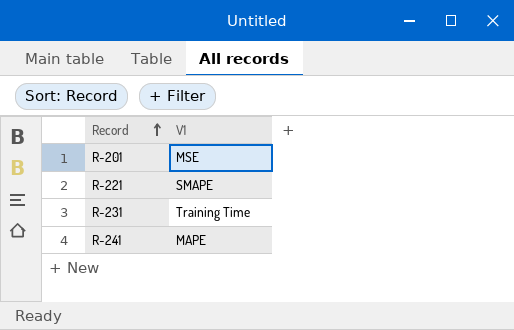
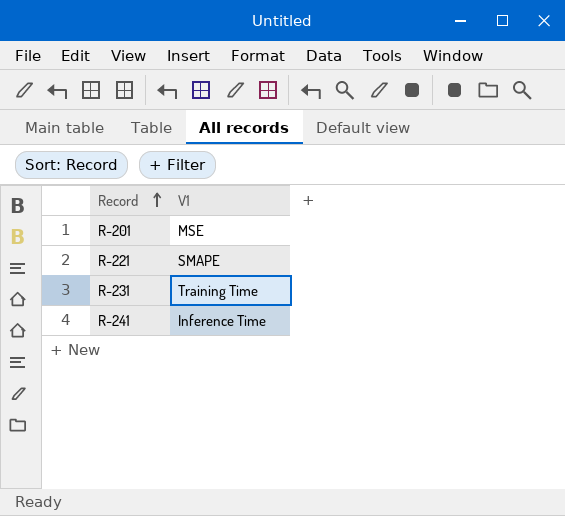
R-241 | V1: MAPE -> Inference Time

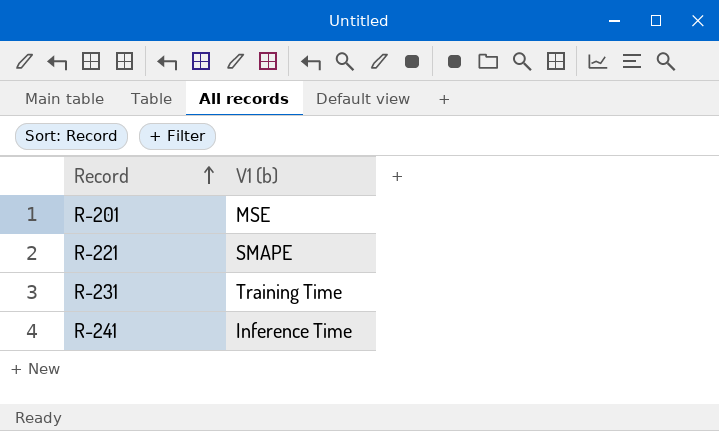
column name: V1 -> V1 (b)

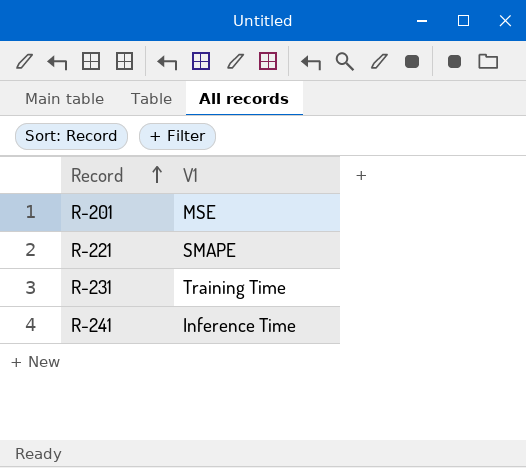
column name: V1 (b) -> V1

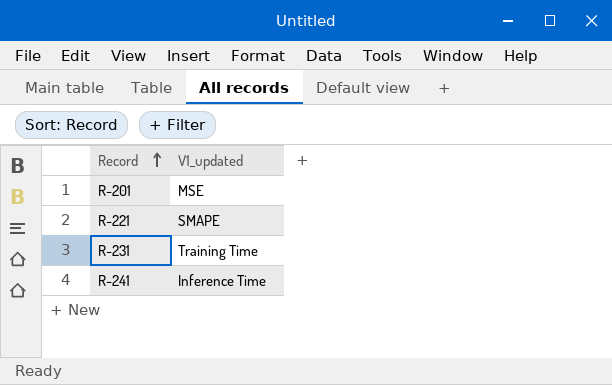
column name: V1 -> V1_updated

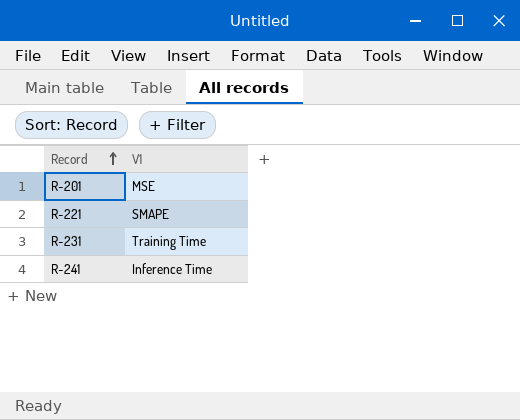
column name: V1_updated -> V1

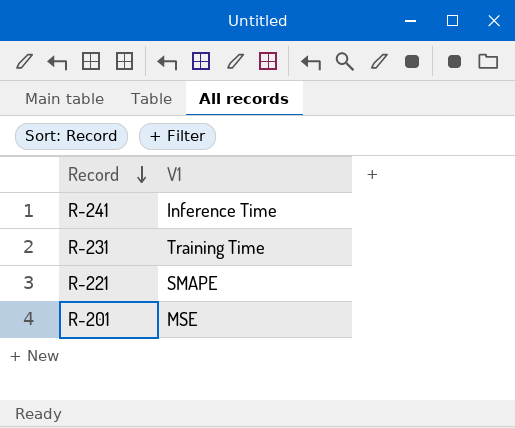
row order: Record ascending -> Record descending

